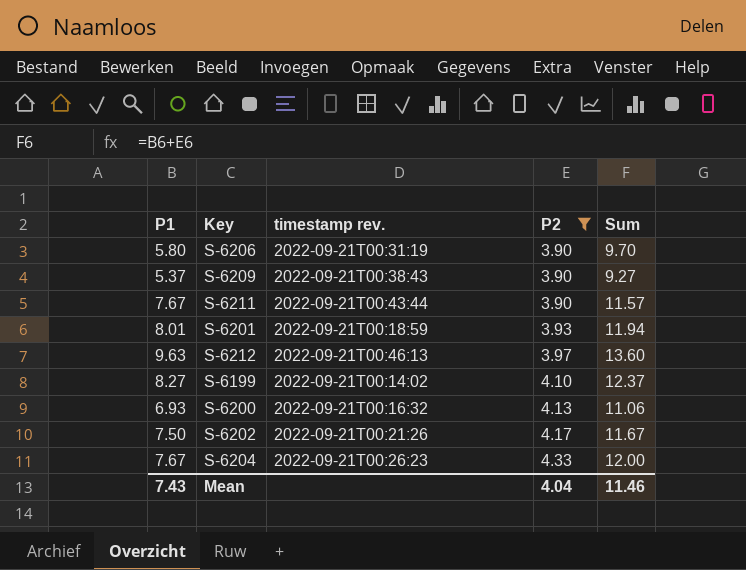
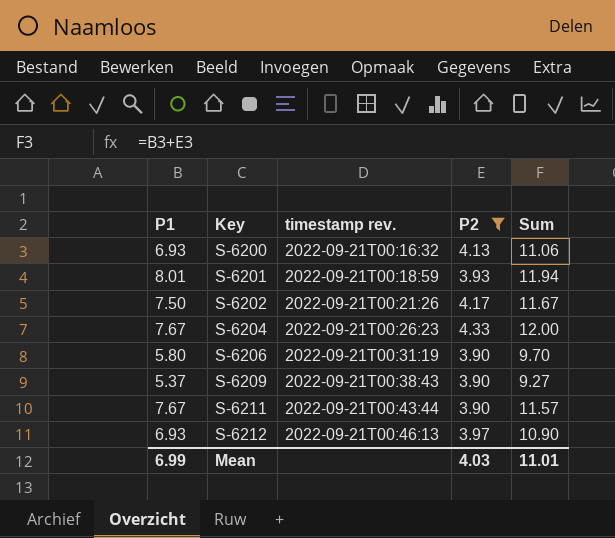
row order: P2 ascending -> Key ascending
row S-6199: 8.27 | 2022-09-21T00:14:02 | 4.10 | 12.37 -> none
S-6212 | P1: 9.63 -> 6.93
S-6212 | Sum: 13.60 -> 10.90
Mean | P1: 7.43 -> 6.99
Mean | P2: 4.04 -> 4.03
Mean | Sum: 11.46 -> 11.01

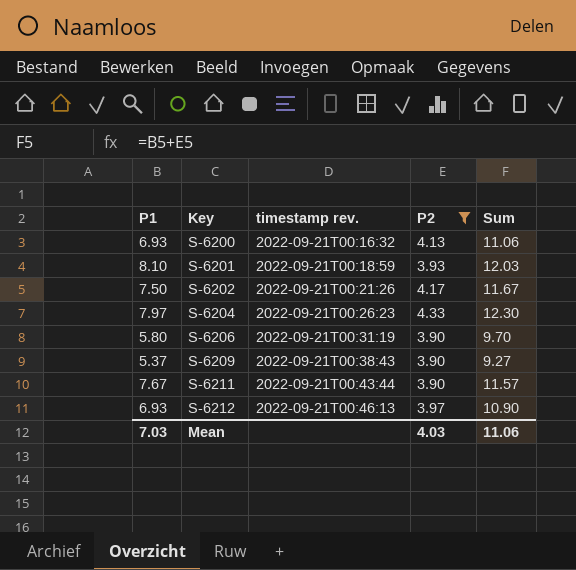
S-6201 | P1: 8.01 -> 8.10
S-6201 | Sum: 11.94 -> 12.03
S-6204 | P1: 7.67 -> 7.97
S-6204 | Sum: 12.00 -> 12.30
Mean | P1: 6.99 -> 7.03
Mean | Sum: 11.01 -> 11.06

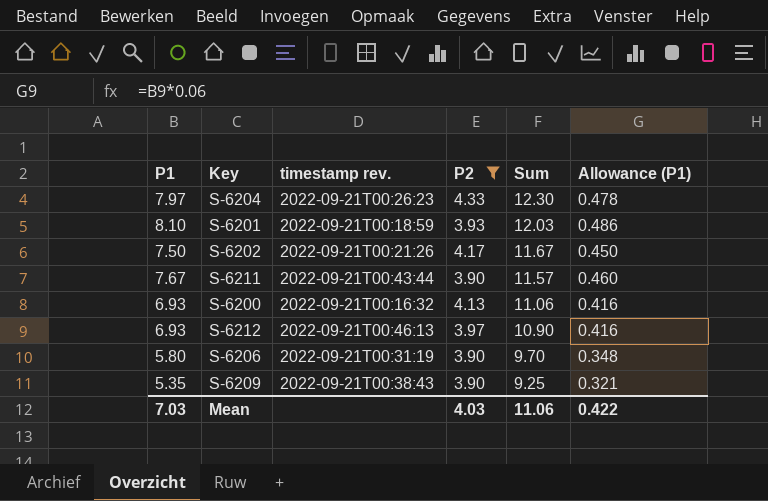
row order: Key ascending -> Sum descending
column Allowance (P1) | formula: none -> [P1] * 0.06
S-6209 | P1: 5.37 -> 5.35
S-6209 | Sum: 9.27 -> 9.25

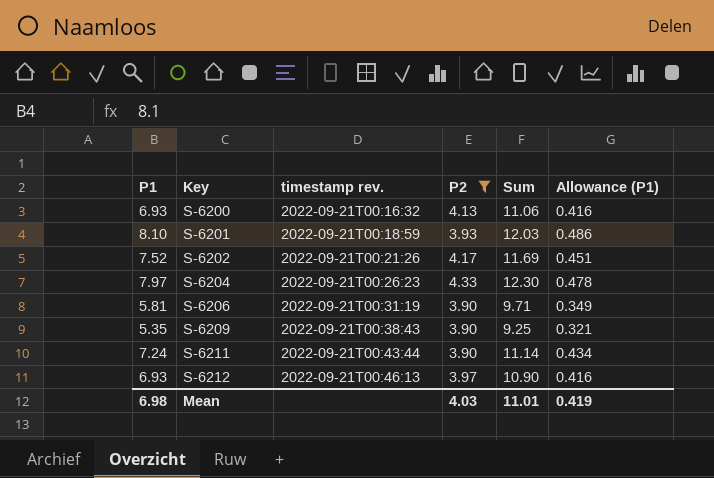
row order: Sum descending -> Key ascending
S-6202 | P1: 7.50 -> 7.52
S-6202 | Sum: 11.67 -> 11.69
S-6202 | Allowance (P1): 0.450 -> 0.451
S-6206 | P1: 5.80 -> 5.81
S-6206 | Sum: 9.70 -> 9.71
S-6206 | Allowance (P1): 0.348 -> 0.349
S-6211 | P1: 7.67 -> 7.24
S-6211 | Sum: 11.57 -> 11.14
S-6211 | Allowance (P1): 0.460 -> 0.434
Mean | P1: 7.03 -> 6.98
Mean | Sum: 11.06 -> 11.01
Mean | Allowance (P1): 0.422 -> 0.419

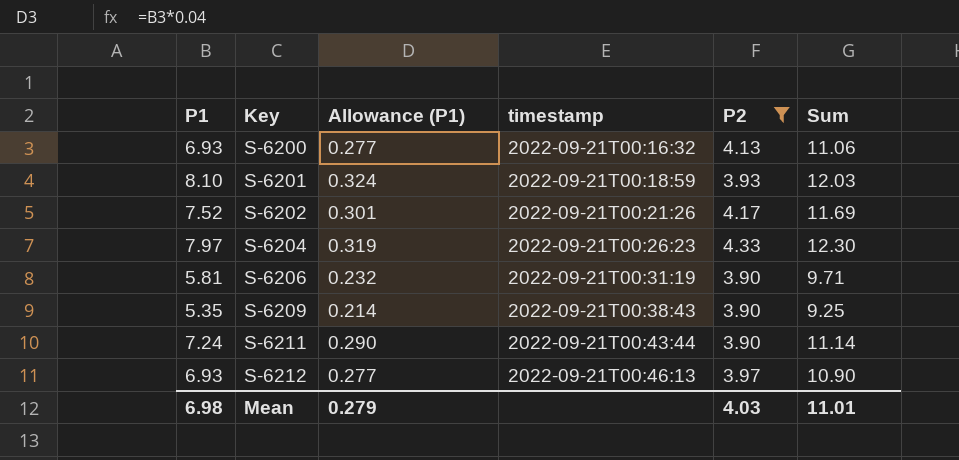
column Allowance (P1) | formula: [P1] * 0.06 -> [P1] * 0.04
column Allowance (P1) | position: 6 -> 3
column name: timestamp rev. -> timestamp
Mean | Allowance (P1): 0.419 -> 0.279

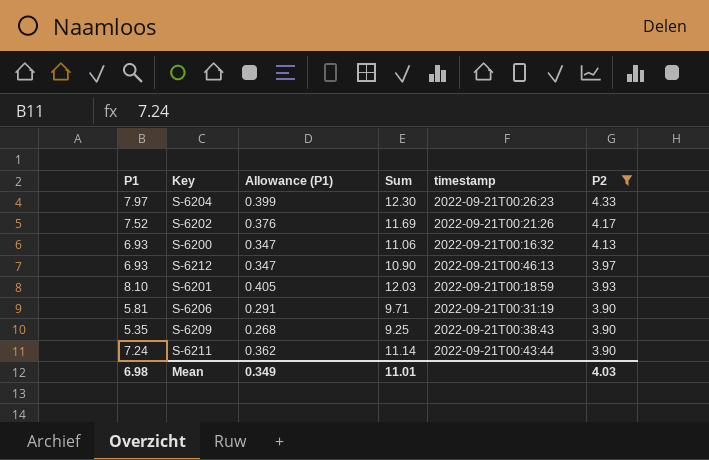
row order: Key ascending -> P2 descending
column Allowance (P1) | formula: [P1] * 0.04 -> [P1] * 0.05
column Sum | position: 6 -> 4
Mean | Allowance (P1): 0.279 -> 0.349

